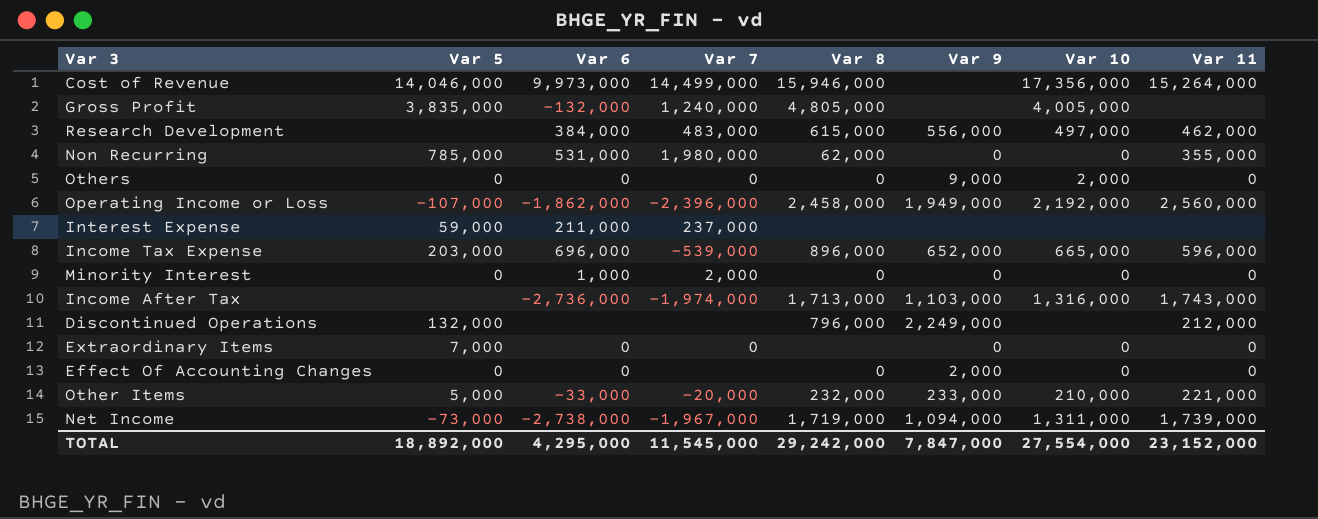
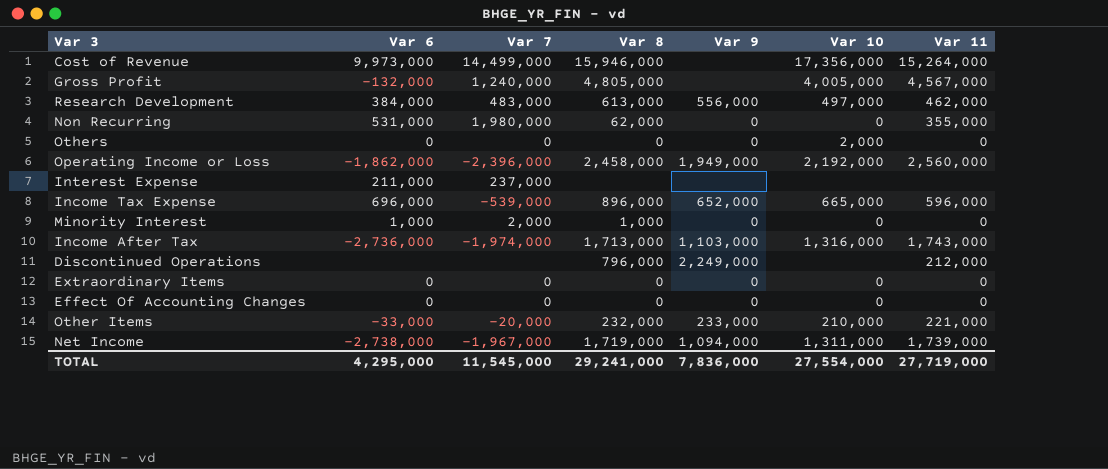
column Var 5 | position: 2 -> none
Gross Profit | Var 11: none -> 4,567,000
Research Development | Var 8: 615,000 -> 613,000
Others | Var 9: 9,000 -> 0
Minority Interest | Var 8: 0 -> 1,000
Extraordinary Items | Var 8: none -> 0
Effect Of Accounting Changes | Var 7: none -> 0
Effect Of Accounting Changes | Var 9: 2,000 -> 0
TOTAL | Var 8: 29,242,000 -> 29,241,000
TOTAL | Var 9: 7,847,000 -> 7,836,000
TOTAL | Var 11: 23,152,000 -> 27,719,000

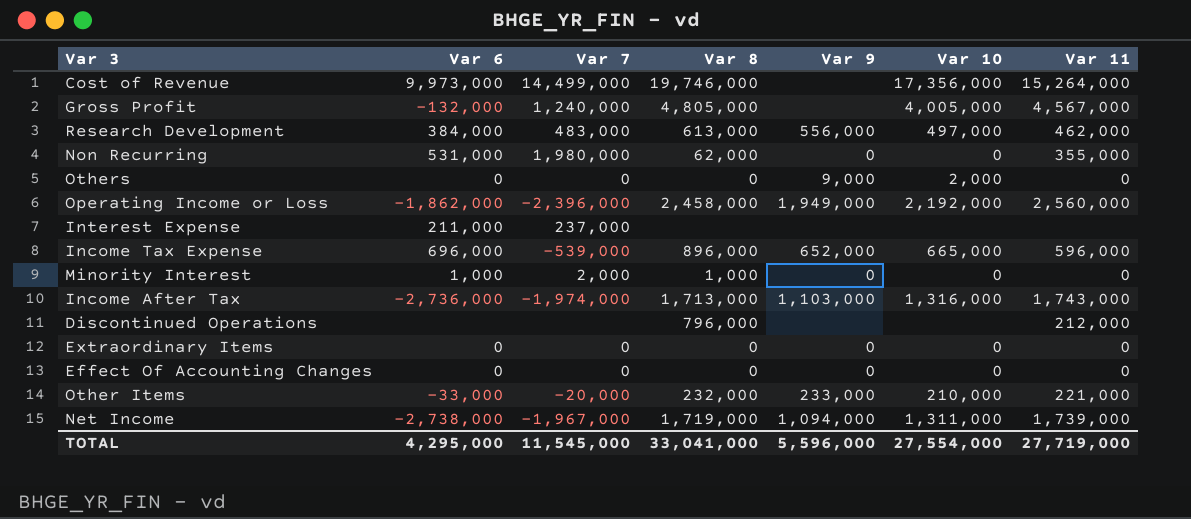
Cost of Revenue | Var 8: 15,946,000 -> 19,746,000
Others | Var 9: 0 -> 9,000
Discontinued Operations | Var 9: 2,249,000 -> none
TOTAL | Var 8: 29,241,000 -> 33,041,000
TOTAL | Var 9: 7,836,000 -> 5,596,000

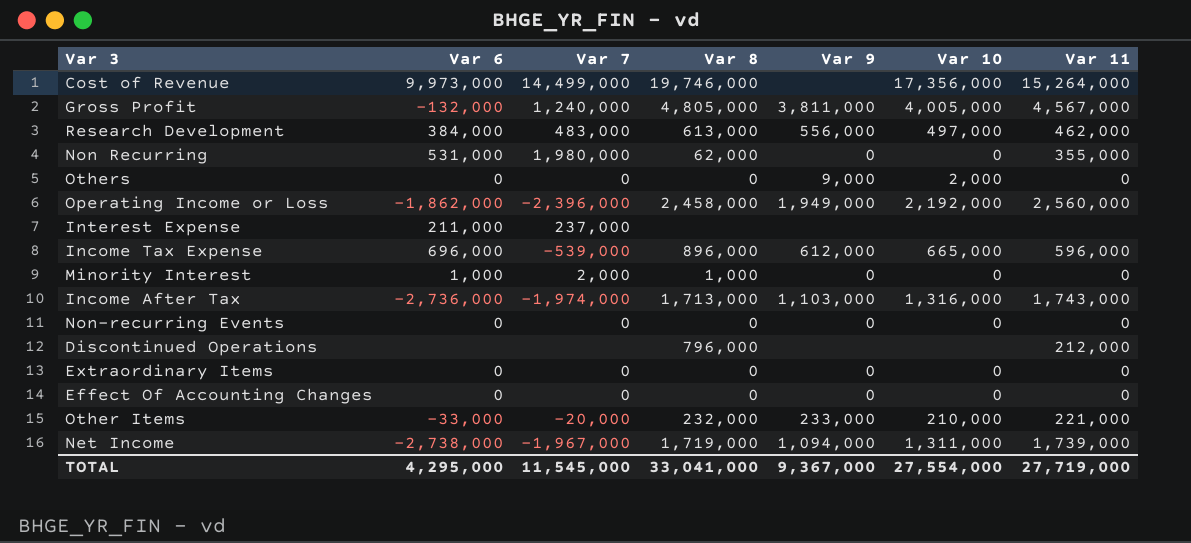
Gross Profit | Var 9: none -> 3,811,000
Income Tax Expense | Var 9: 652,000 -> 612,000
row Non-recurring Events: none -> 0 | 0 | 0 | 0 | 0 | 0
TOTAL | Var 9: 5,596,000 -> 9,367,000

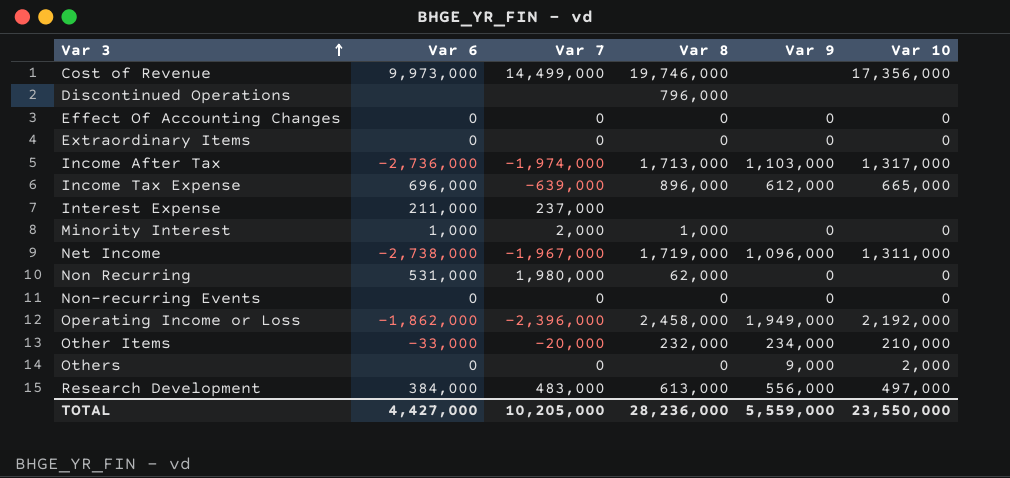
row order: none -> Var 3 ascending
column Var 11 | position: 7 -> none
row Gross Profit: -132,000 | 1,240,000 | 4,805,000 | 3,811,000 | 4,005,000 | 4,567,000 -> none
Income After Tax | Var 10: 1,316,000 -> 1,317,000
Income Tax Expense | Var 7: -539,000 -> -639,000
Net Income | Var 9: 1,094,000 -> 1,096,000
Other Items | Var 9: 233,000 -> 234,000
TOTAL | Var 6: 4,295,000 -> 4,427,000
TOTAL | Var 7: 11,545,000 -> 10,205,000
TOTAL | Var 8: 33,041,000 -> 28,236,000
TOTAL | Var 9: 9,367,000 -> 5,559,000
TOTAL | Var 10: 27,554,000 -> 23,550,000

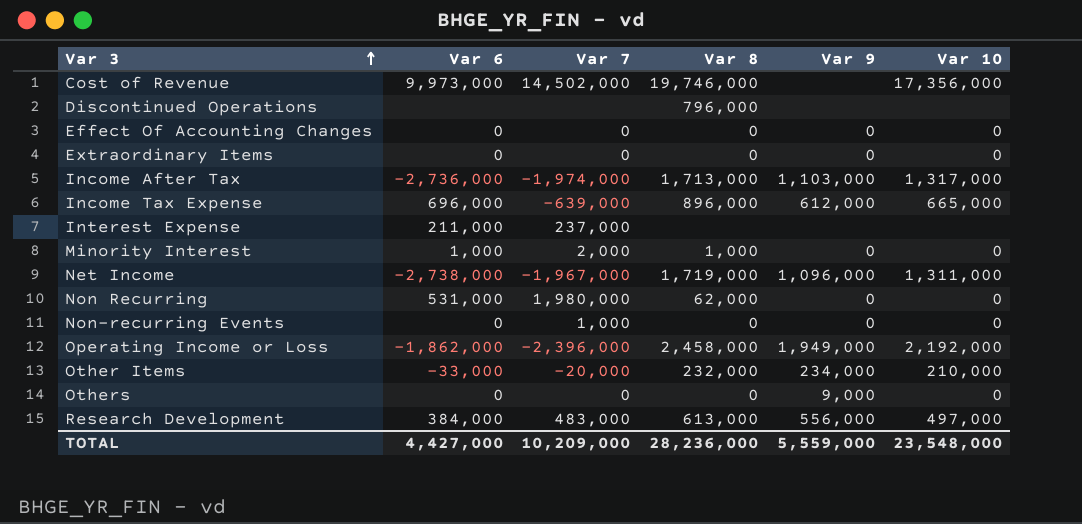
Cost of Revenue | Var 7: 14,499,000 -> 14,502,000
Non-recurring Events | Var 7: 0 -> 1,000
Others | Var 10: 2,000 -> 0
TOTAL | Var 7: 10,205,000 -> 10,209,000
TOTAL | Var 10: 23,550,000 -> 23,548,000

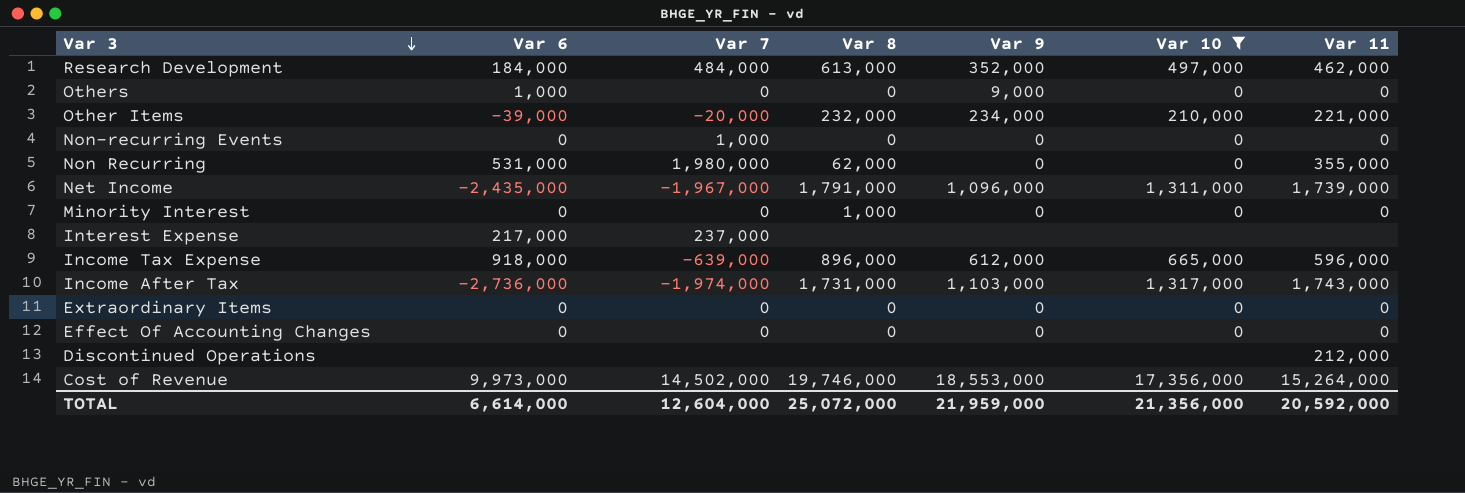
filter: none -> Var 10 != 2,192,000
row order: Var 3 ascending -> Var 3 descending
column Var 11 | position: none -> 7
Research Development | Var 6: 384,000 -> 184,000
Research Development | Var 7: 483,000 -> 484,000
Research Development | Var 9: 556,000 -> 352,000
Others | Var 6: 0 -> 1,000
Other Items | Var 6: -33,000 -> -39,000
Net Income | Var 6: -2,738,000 -> -2,435,000
Net Income | Var 8: 1,719,000 -> 1,791,000
Minority Interest | Var 6: 1,000 -> 0
Minority Interest | Var 7: 2,000 -> 0
Interest Expense | Var 6: 211,000 -> 217,000
Income Tax Expense | Var 6: 696,000 -> 918,000
Income After Tax | Var 8: 1,713,000 -> 1,731,000
Discontinued Operations | Var 8: 796,000 -> none
Cost of Revenue | Var 9: none -> 18,553,000
TOTAL | Var 6: 4,427,000 -> 6,614,000
TOTAL | Var 7: 10,209,000 -> 12,604,000
TOTAL | Var 8: 28,236,000 -> 25,072,000
TOTAL | Var 9: 5,559,000 -> 21,959,000
TOTAL | Var 10: 23,548,000 -> 21,356,000

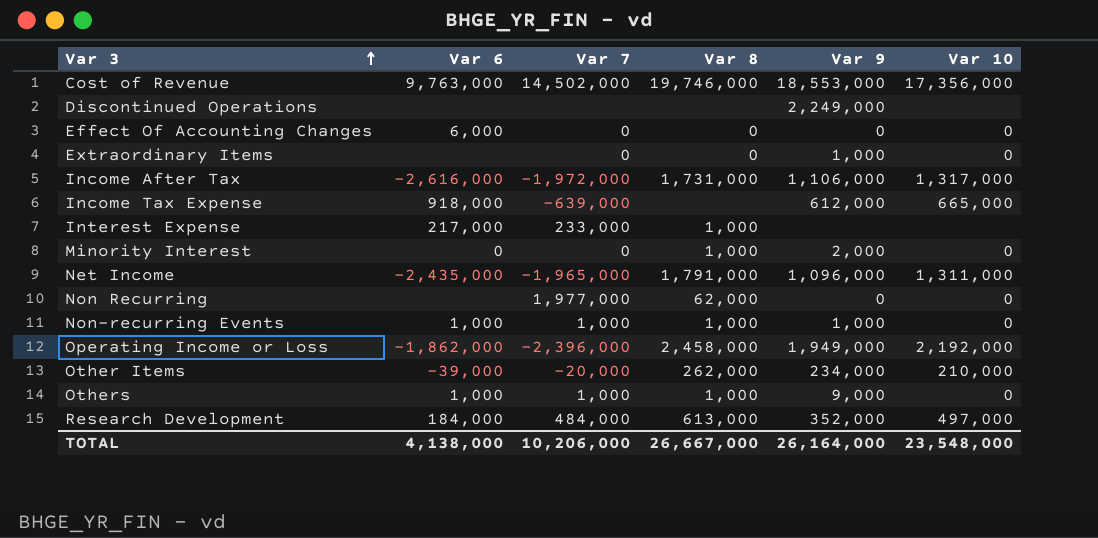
filter: Var 10 != 2,192,000 -> none
row order: Var 3 descending -> Var 3 ascending
column Var 11 | position: 7 -> none
Cost of Revenue | Var 6: 9,973,000 -> 9,763,000
Discontinued Operations | Var 9: none -> 2,249,000
Effect Of Accounting Changes | Var 6: 0 -> 6,000
Extraordinary Items | Var 6: 0 -> none
Extraordinary Items | Var 9: 0 -> 1,000
Income After Tax | Var 6: -2,736,000 -> -2,616,000
Income After Tax | Var 7: -1,974,000 -> -1,972,000
Income After Tax | Var 9: 1,103,000 -> 1,106,000
Income Tax Expense | Var 8: 896,000 -> none
Interest Expense | Var 7: 237,000 -> 233,000
Interest Expense | Var 8: none -> 1,000
Minority Interest | Var 9: 0 -> 2,000
Net Income | Var 7: -1,967,000 -> -1,965,000
Non Recurring | Var 6: 531,000 -> none
Non Recurring | Var 7: 1,980,000 -> 1,977,000
Non-recurring Events | Var 6: 0 -> 1,000
Non-recurring Events | Var 8: 0 -> 1,000
Non-recurring Events | Var 9: 0 -> 1,000
Other Items | Var 8: 232,000 -> 262,000
Others | Var 7: 0 -> 1,000
Others | Var 8: 0 -> 1,000
TOTAL | Var 6: 6,614,000 -> 4,138,000
TOTAL | Var 7: 12,604,000 -> 10,206,000
TOTAL | Var 8: 25,072,000 -> 26,667,000
TOTAL | Var 9: 21,959,000 -> 26,164,000
TOTAL | Var 10: 21,356,000 -> 23,548,000

